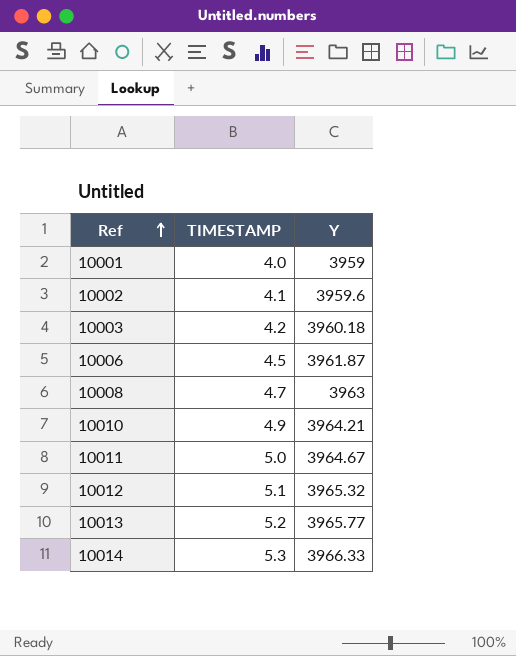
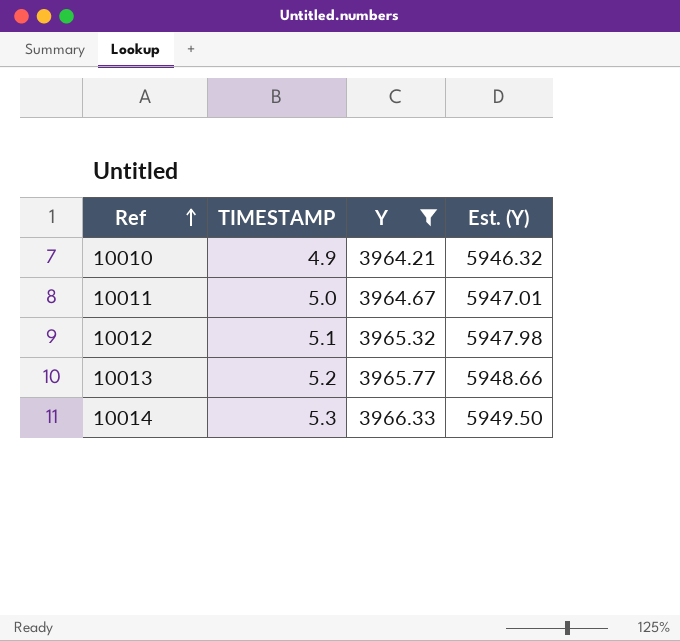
filter: none -> Y >= 3964.21
column Est. (Y) | formula: none -> [Y] * 1.5

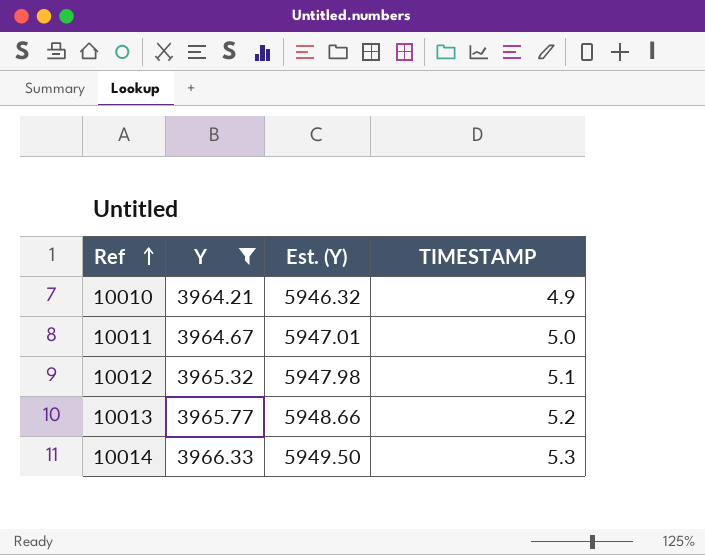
column TIMESTAMP | position: 2 -> 4

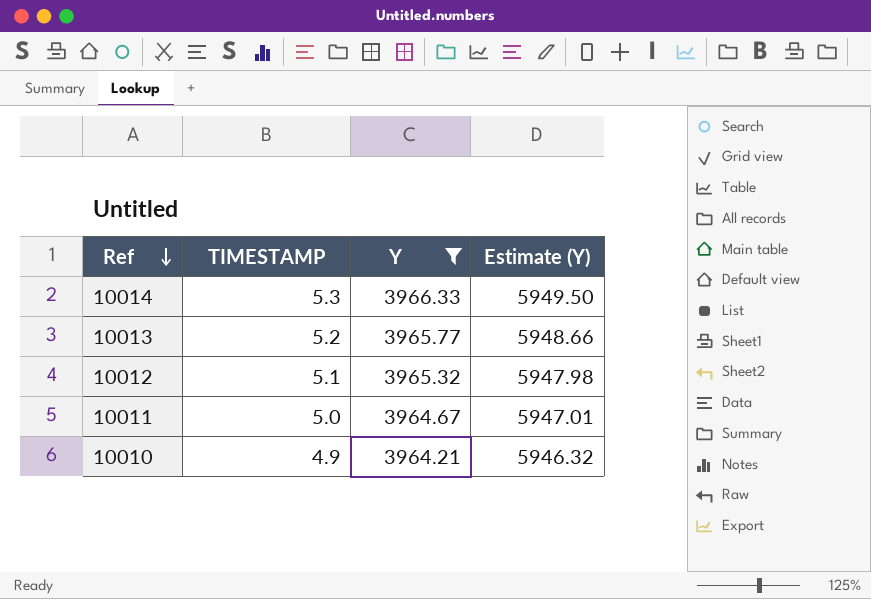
row order: Ref ascending -> Ref descending
column TIMESTAMP | position: 4 -> 2
column name: Est. (Y) -> Estimate (Y)

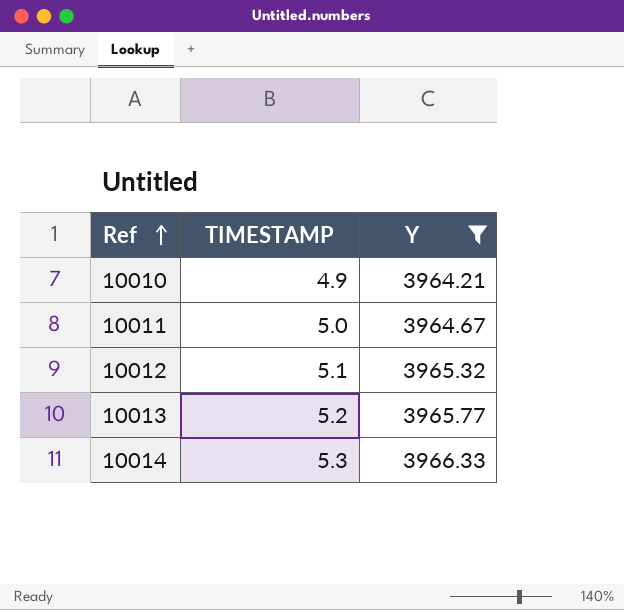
row order: Ref descending -> Ref ascending
column Estimate (Y) | formula: [Y] * 1.5 -> none

